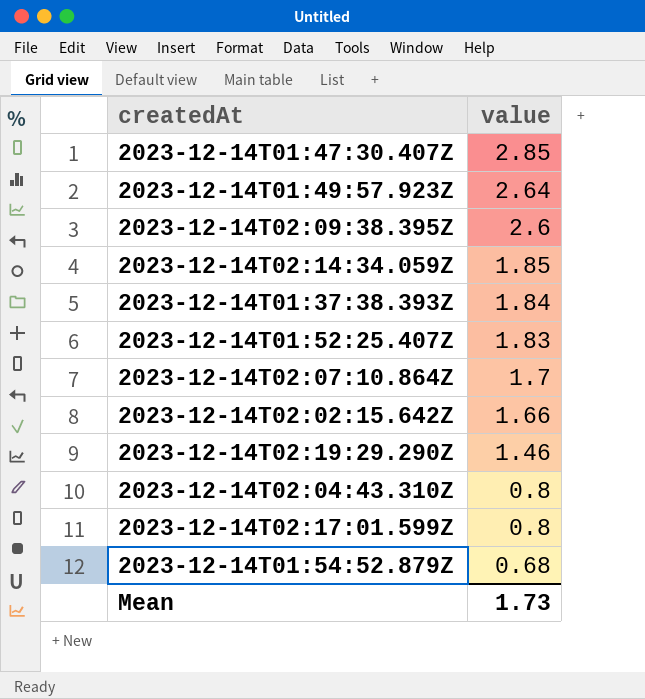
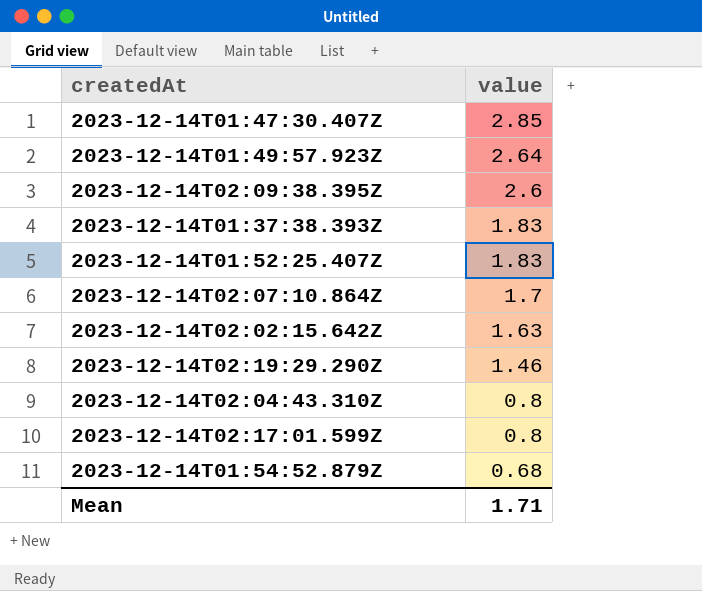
row 2023-12-14T02:14:34.059Z: 1.85 -> none
2023-12-14T01:37:38.393Z | value: 1.84 -> 1.83
2023-12-14T02:02:15.642Z | value: 1.66 -> 1.63
Mean | value: 1.73 -> 1.71

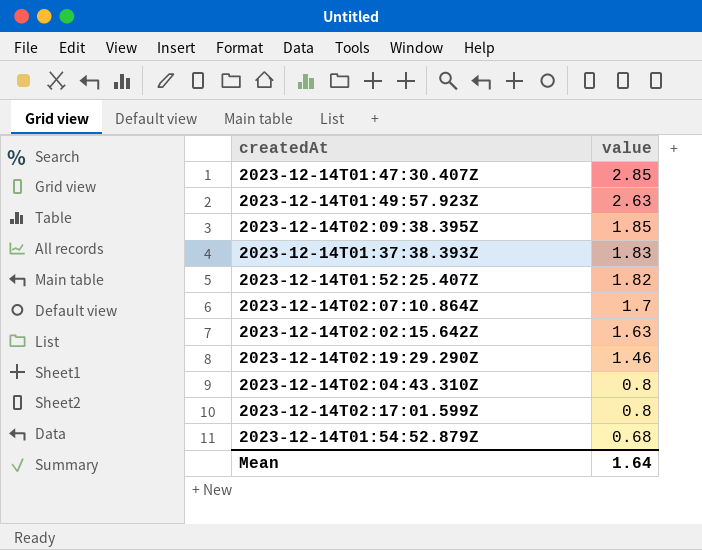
2023-12-14T01:49:57.923Z | value: 2.64 -> 2.63
2023-12-14T02:09:38.395Z | value: 2.6 -> 1.85
2023-12-14T01:52:25.407Z | value: 1.83 -> 1.82
Mean | value: 1.71 -> 1.64

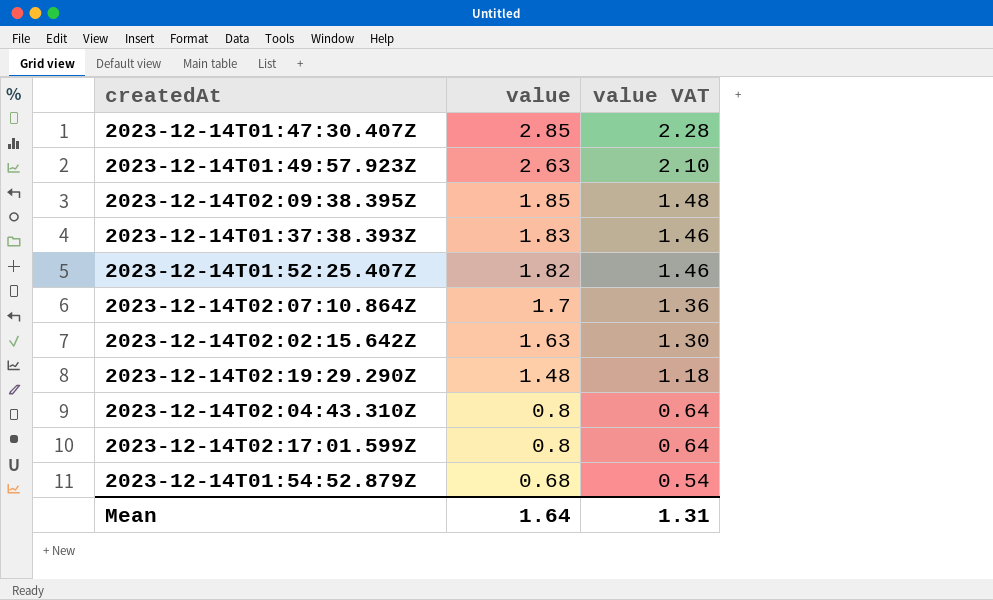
column value VAT | formula: none -> [value] * 0.8
2023-12-14T02:19:29.290Z | value: 1.46 -> 1.48

